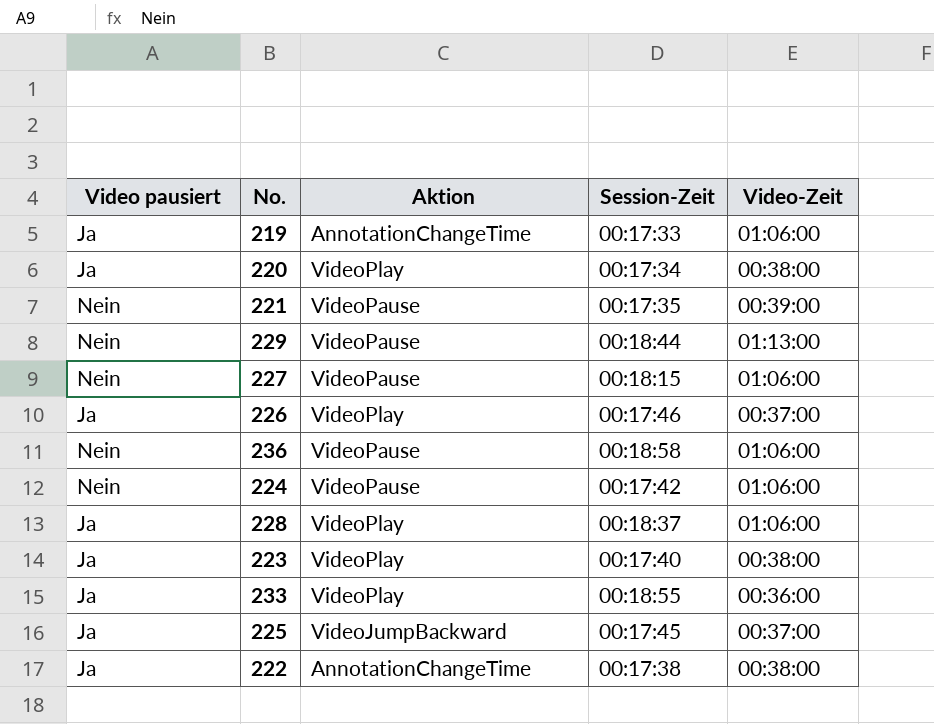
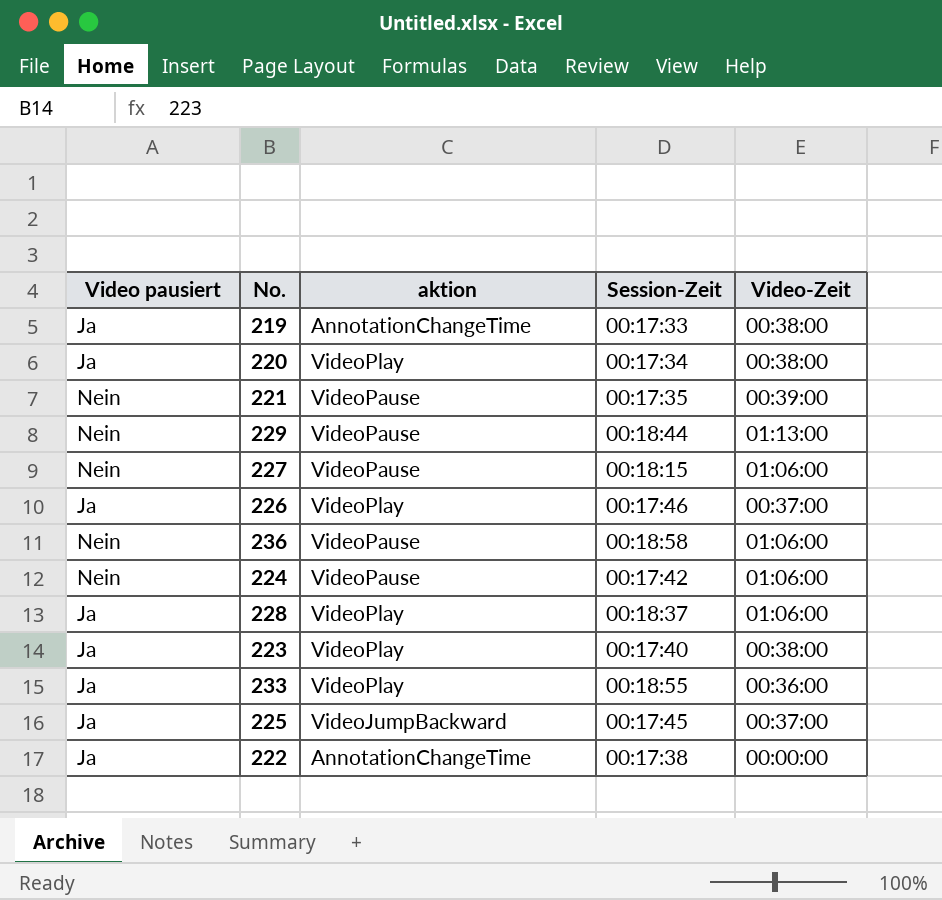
column name: Aktion -> aktion
219 | Video-Zeit: 01:06:00 -> 00:38:00
222 | Video-Zeit: 00:38:00 -> 00:00:00

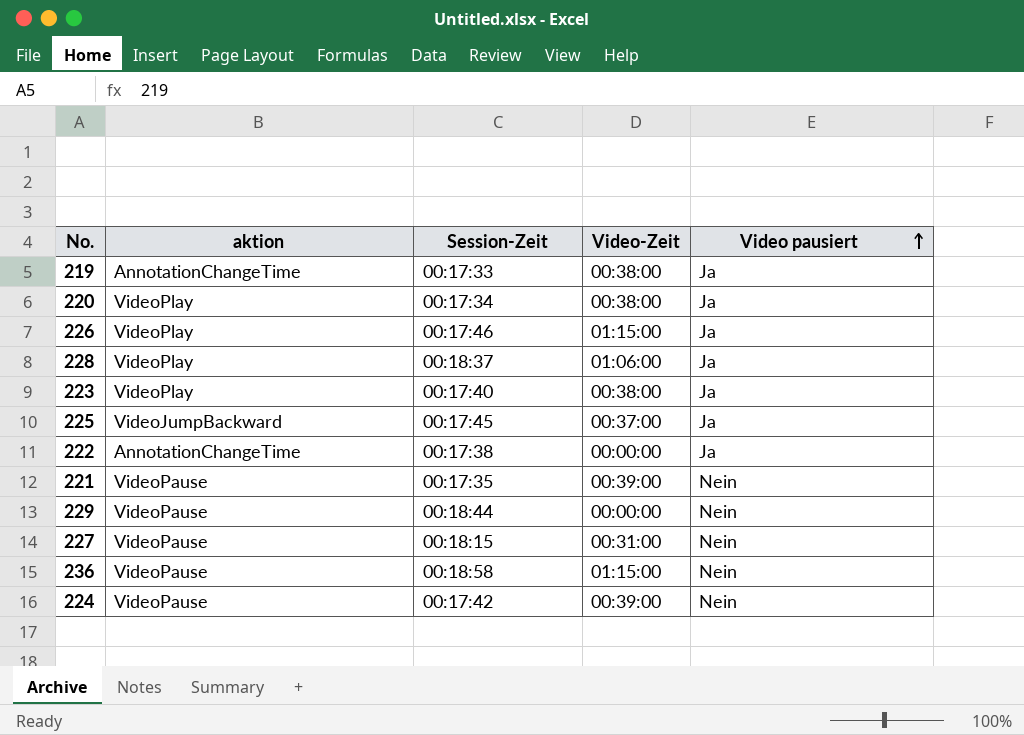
row order: none -> Video pausiert ascending
column Video pausiert | position: 1 -> 5
row 233: Ja | VideoPlay | 00:18:55 | 00:36:00 -> none
226 | Video-Zeit: 00:37:00 -> 01:15:00
229 | Video-Zeit: 01:13:00 -> 00:00:00
227 | Video-Zeit: 01:06:00 -> 00:31:00
236 | Video-Zeit: 01:06:00 -> 01:15:00
224 | Video-Zeit: 01:06:00 -> 00:39:00

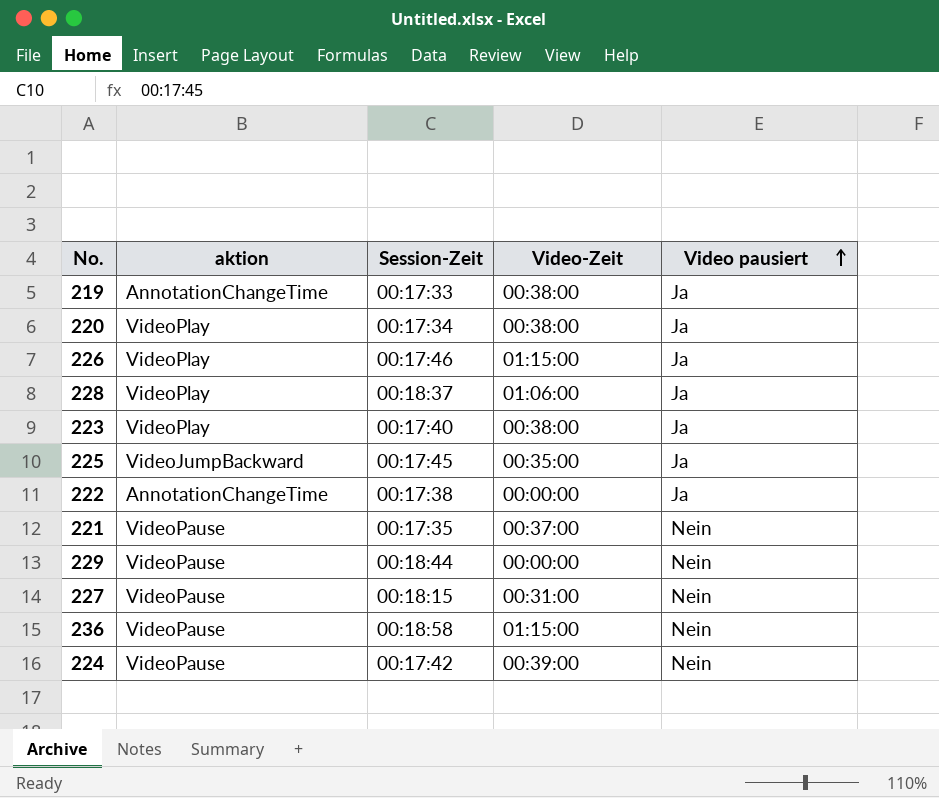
225 | Video-Zeit: 00:37:00 -> 00:35:00
221 | Video-Zeit: 00:39:00 -> 00:37:00

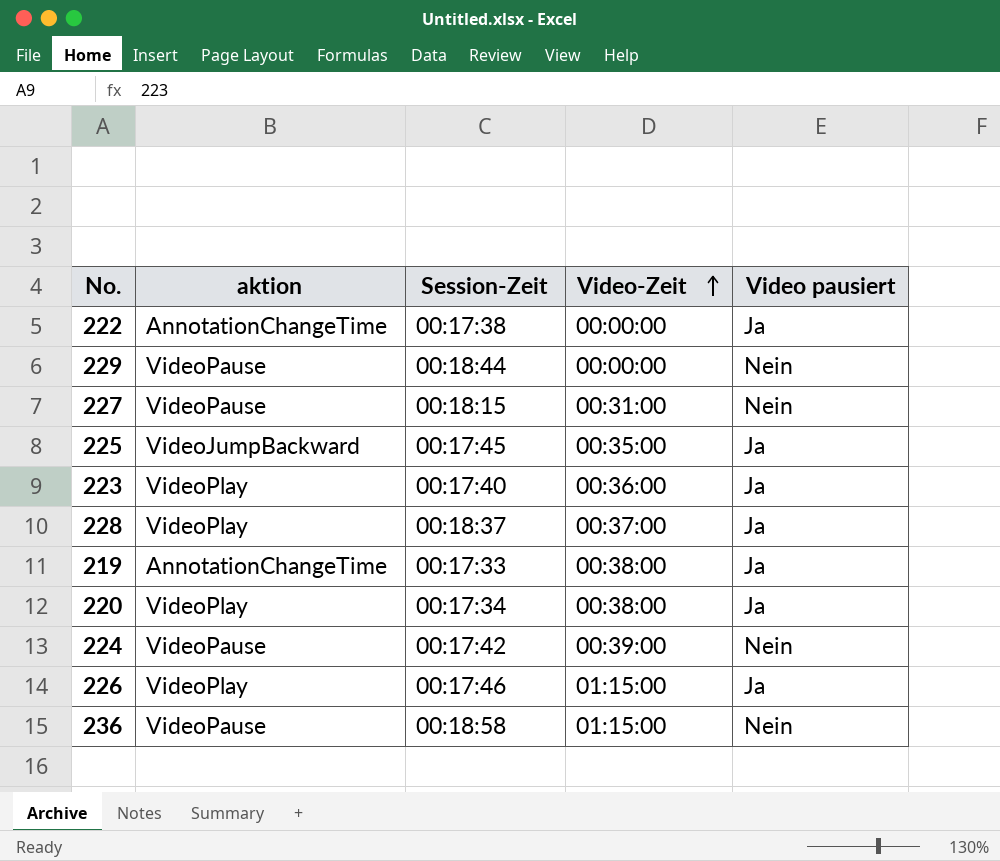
row order: Video pausiert ascending -> Video-Zeit ascending
row 221: VideoPause | 00:17:35 | 00:37:00 | Nein -> none
223 | Video-Zeit: 00:38:00 -> 00:36:00
228 | Video-Zeit: 01:06:00 -> 00:37:00

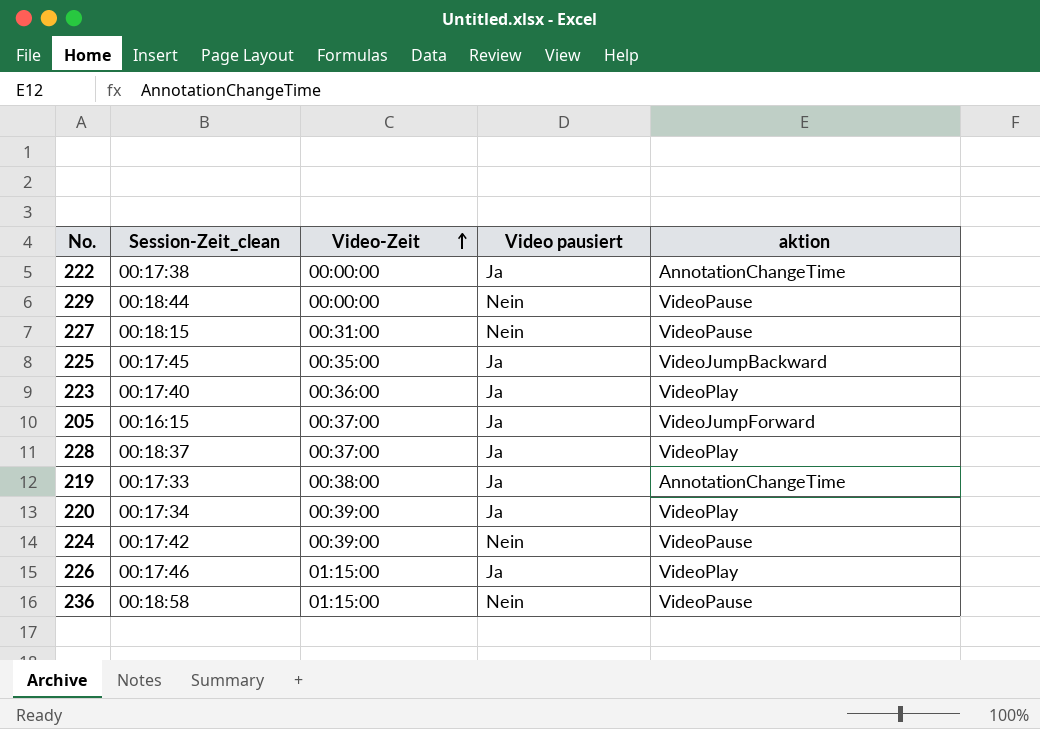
column name: Session-Zeit -> Session-Zeit_clean
column aktion | position: 2 -> 5
row 205: none -> 00:16:15 | 00:37:00 | Ja | VideoJumpForward
220 | Video-Zeit: 00:38:00 -> 00:39:00

